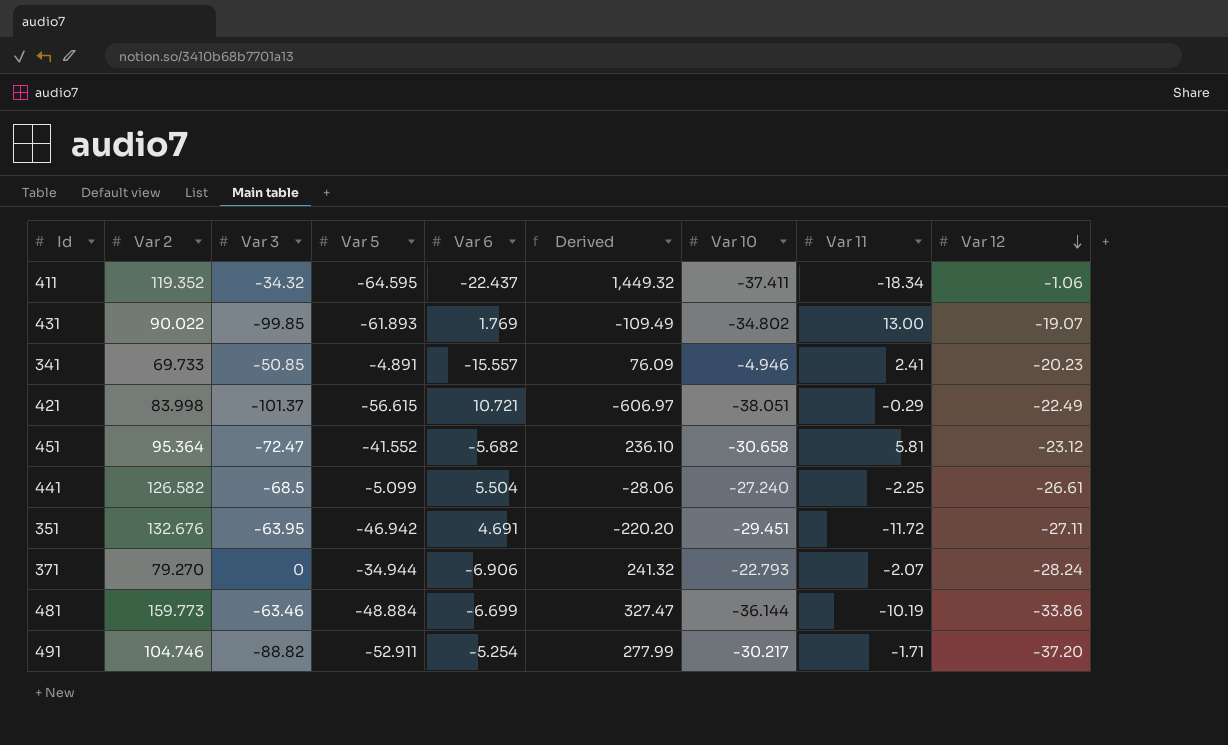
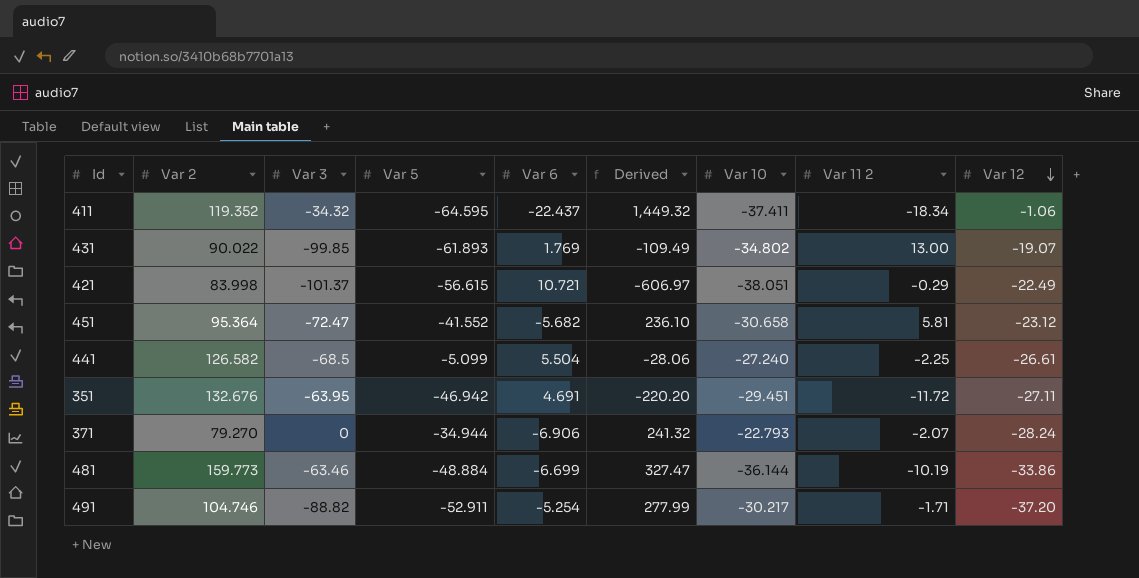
column name: Var 11 -> Var 11 2
row 341: 69.733 | -50.85 | -4.891 | -15.557 | 76.09 | -4.946 | 2.41 | -20.23 -> none

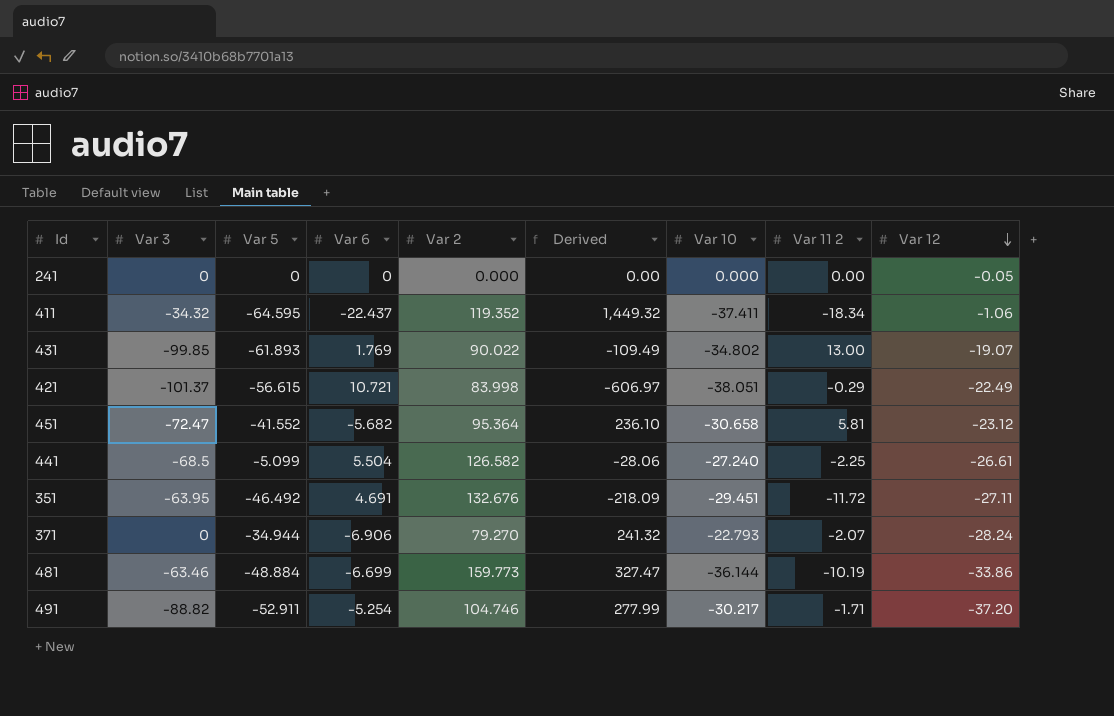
column Var 2 | position: 2 -> 5
row 241: none -> 0 | 0 | 0 | 0.000 | 0.00 | 0.000 | 0.00 | -0.05
351 | Var 5: -46.942 -> -46.492
351 | Derived: -220.20 -> -218.09

